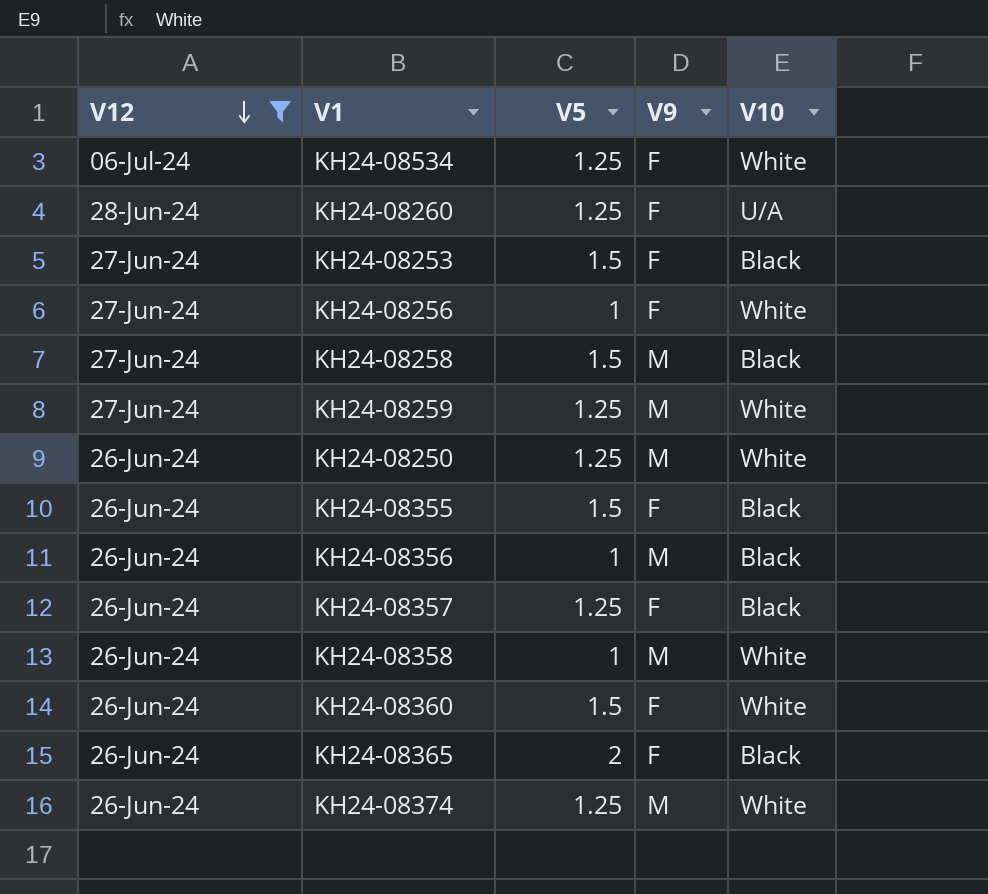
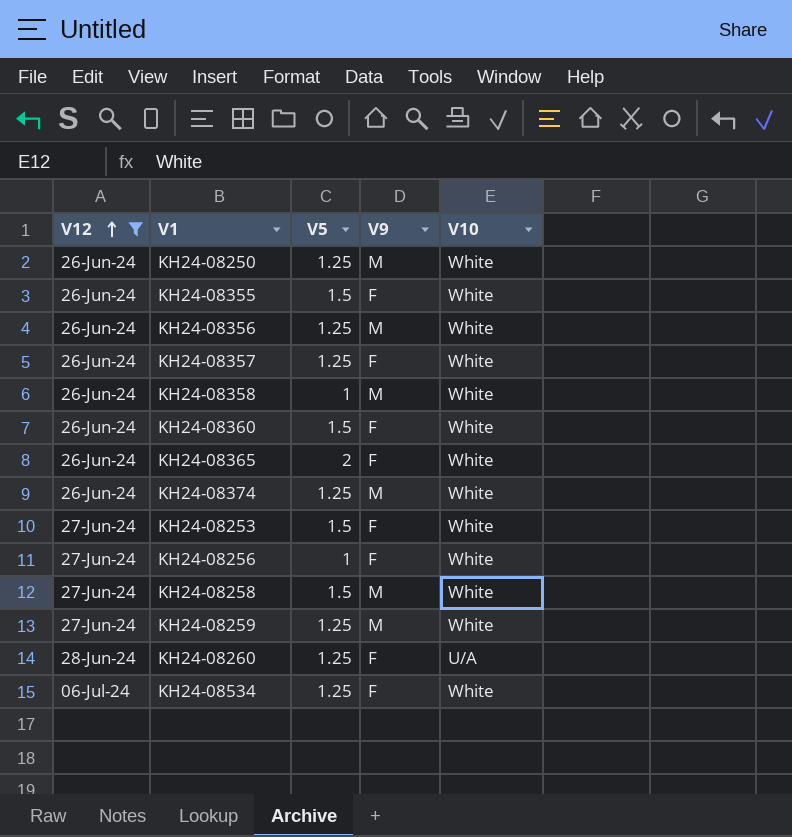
row order: V12 descending -> V12 ascending
KH24-08355 | V10: Black -> White
KH24-08356 | V5: 1 -> 1.25
KH24-08356 | V10: Black -> White
KH24-08357 | V10: Black -> White
KH24-08365 | V10: Black -> White
KH24-08253 | V10: Black -> White
KH24-08258 | V10: Black -> White

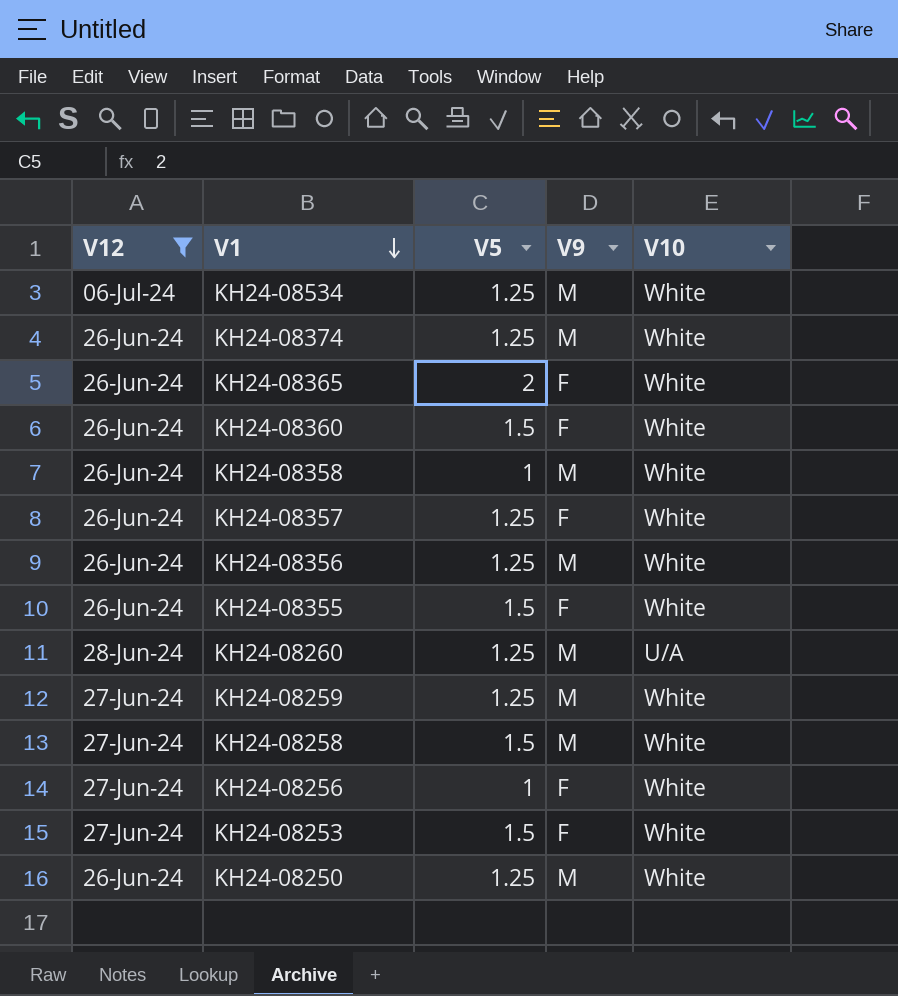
row order: V12 ascending -> V1 descending
KH24-08534 | V9: F -> M
KH24-08260 | V9: F -> M

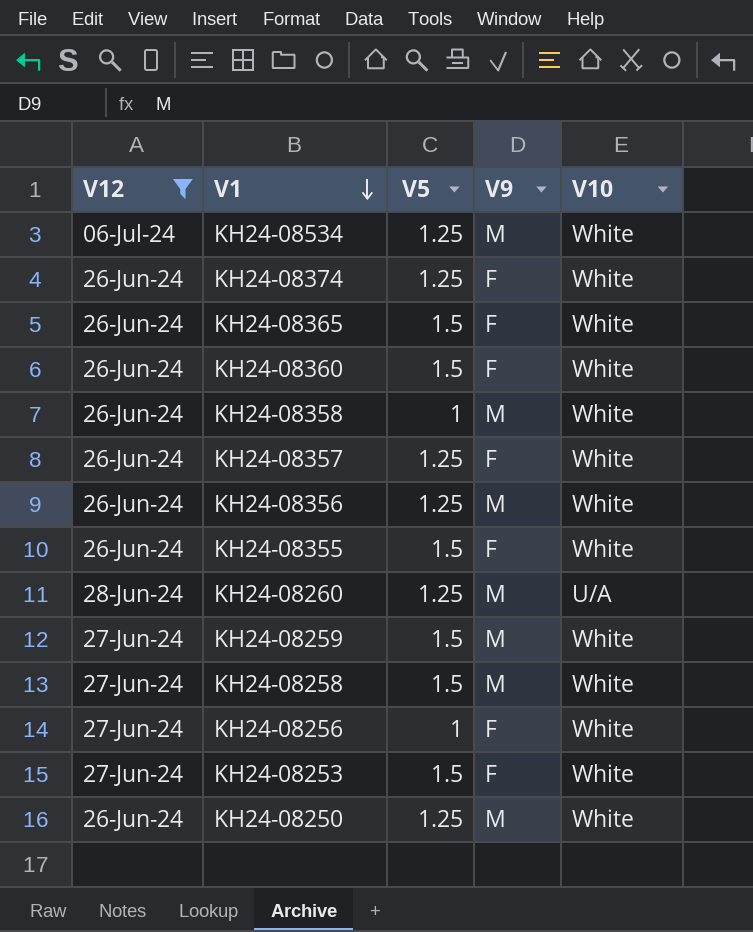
KH24-08374 | V9: M -> F
KH24-08365 | V5: 2 -> 1.5
KH24-08259 | V5: 1.25 -> 1.5

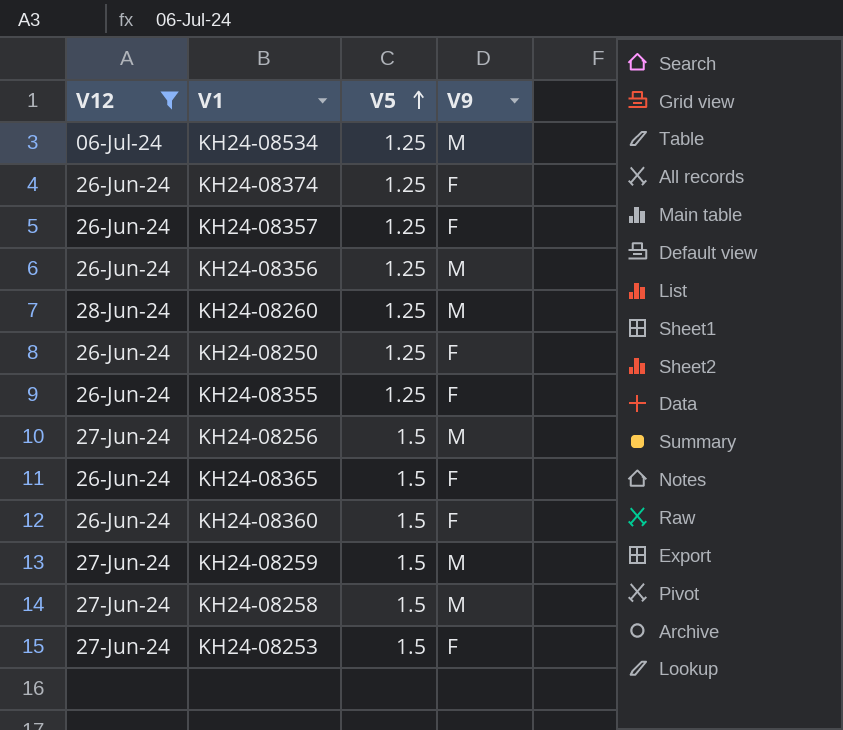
row order: V1 descending -> V5 ascending
column V10 | position: 5 -> none
row KH24-08358: 26-Jun-24 | 1 | M | White -> none
KH24-08250 | V9: M -> F
KH24-08355 | V5: 1.5 -> 1.25
KH24-08256 | V5: 1 -> 1.5
KH24-08256 | V9: F -> M

